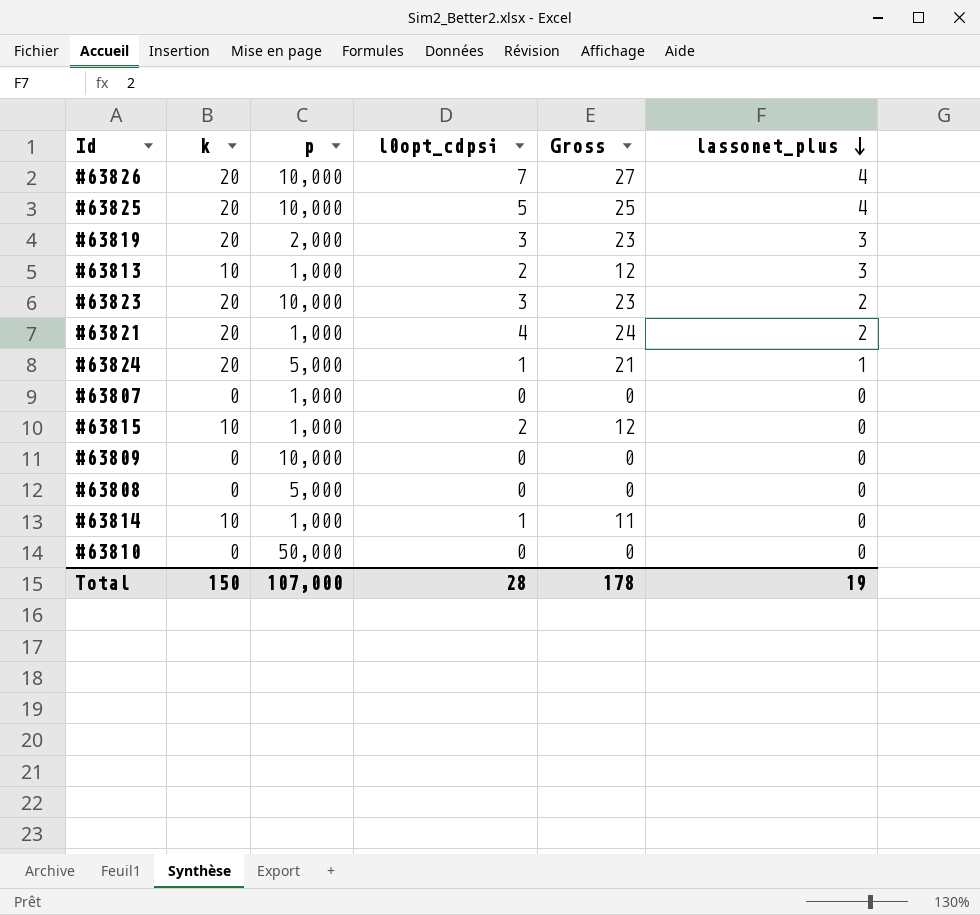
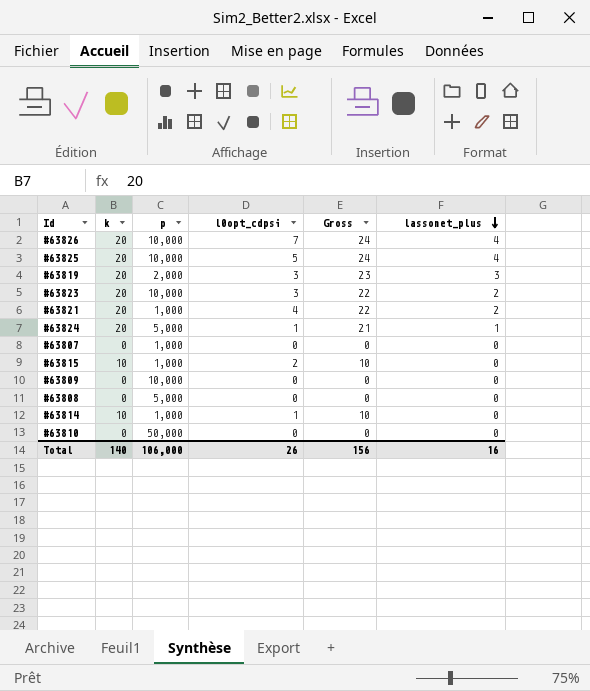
column Gross | formula: [k] + [l0opt_cdpsi] -> [k] + [lassonet_plus]
row #63813: 10 | 1,000 | 2 | 12 | 3 -> none
Total | k: 150 -> 140
Total | p: 107,000 -> 106,000
Total | l0opt_cdpsi: 28 -> 26
Total | Gross: 178 -> 156
Total | lassonet_plus: 19 -> 16

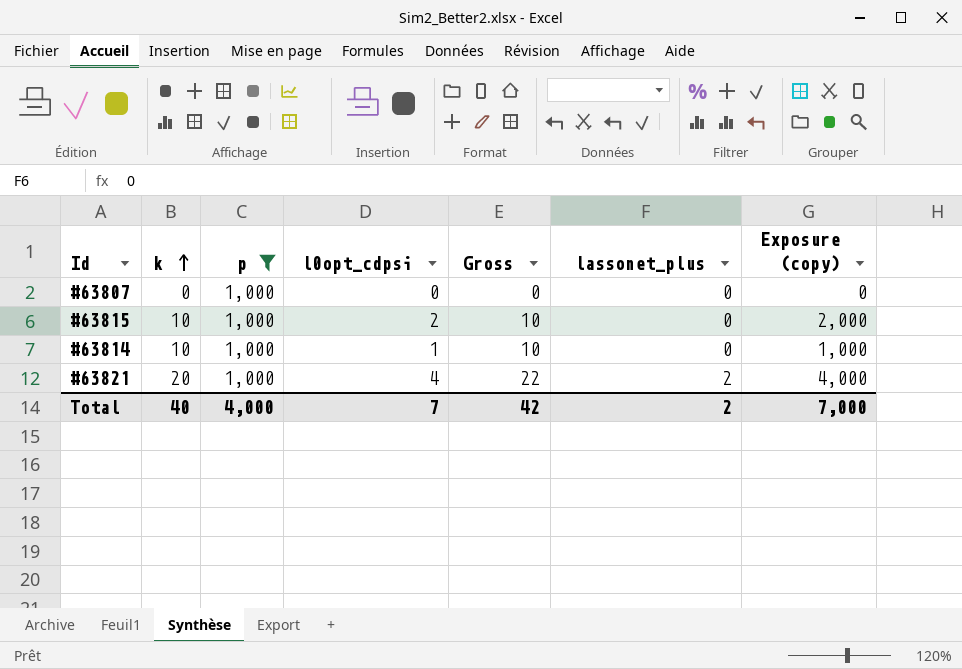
filter: none -> p = 1,000
row order: lassonet_plus descending -> k ascending
column Exposure (copy) | formula: none -> [p] * [l0opt_cdpsi]
Total | k: 140 -> 40
Total | p: 106,000 -> 4,000
Total | l0opt_cdpsi: 26 -> 7
Total | Gross: 156 -> 42
Total | lassonet_plus: 16 -> 2

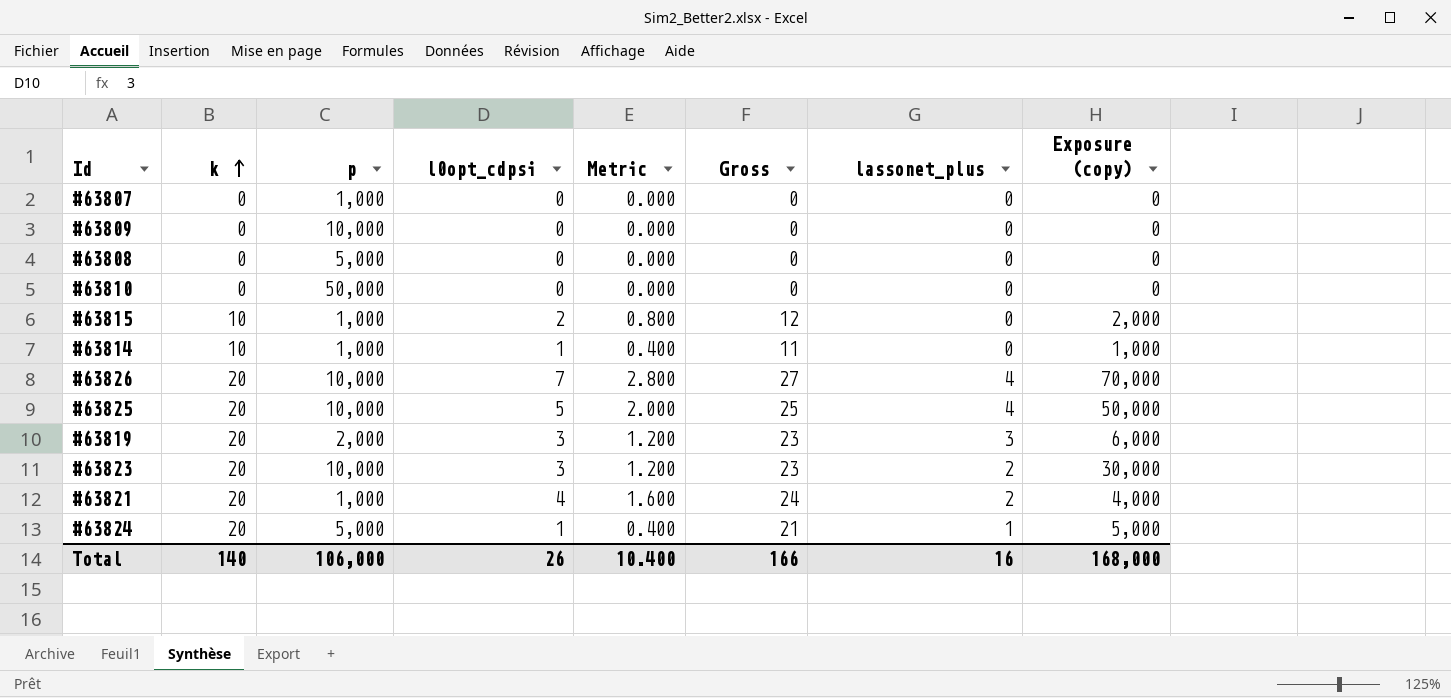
filter: p = 1,000 -> none
column Metric | formula: none -> [l0opt_cdpsi] * 0.4
column Gross | formula: [k] + [lassonet_plus] -> [k] + [l0opt_cdpsi]
Total | k: 40 -> 140
Total | p: 4,000 -> 106,000
Total | l0opt_cdpsi: 7 -> 26
Total | Gross: 42 -> 166
Total | lassonet_plus: 2 -> 16
Total | Exposure (copy): 7,000 -> 168,000

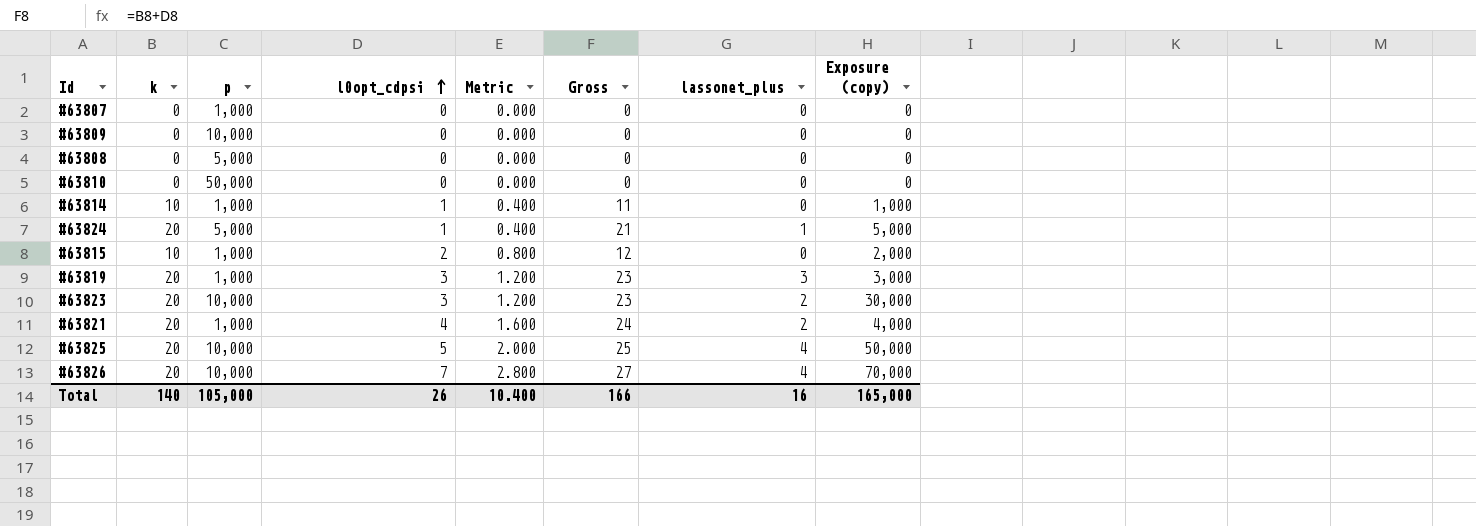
row order: k ascending -> l0opt_cdpsi ascending
#63819 | p: 2,000 -> 1,000
#63819 | Exposure (copy): 6,000 -> 3,000
Total | p: 106,000 -> 105,000
Total | Exposure (copy): 168,000 -> 165,000

